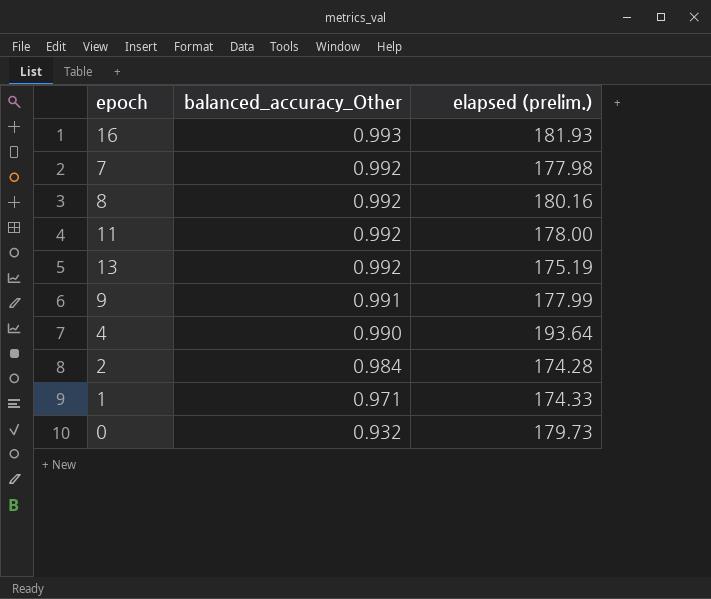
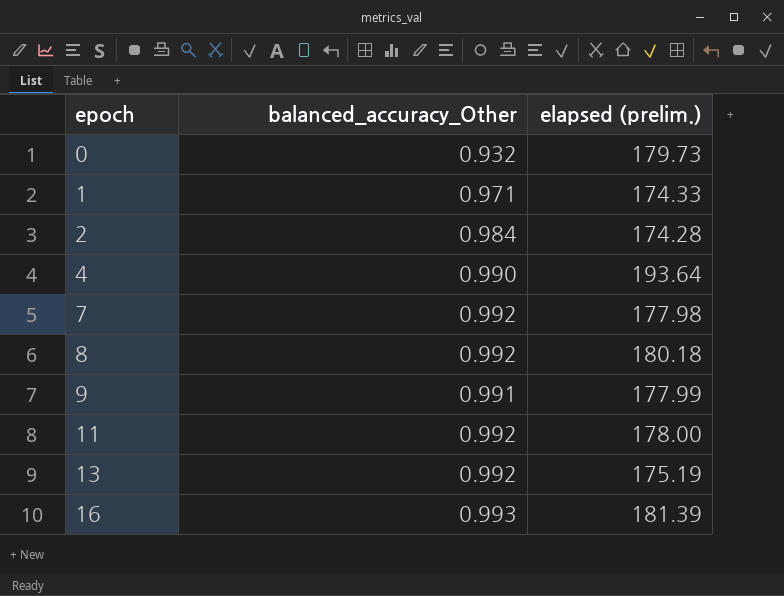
row order: balanced_accuracy_Other descending -> epoch ascending
8 | elapsed (prelim.): 180.16 -> 180.18
16 | elapsed (prelim.): 181.93 -> 181.39

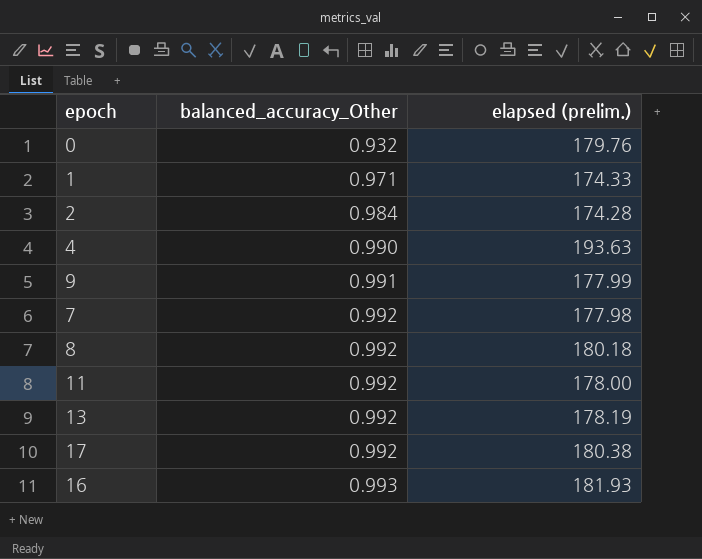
row order: epoch ascending -> balanced_accuracy_Other ascending
0 | elapsed (prelim.): 179.73 -> 179.76
4 | elapsed (prelim.): 193.64 -> 193.63
13 | elapsed (prelim.): 175.19 -> 178.19
row 17: none -> 0.992 | 180.38
16 | elapsed (prelim.): 181.39 -> 181.93

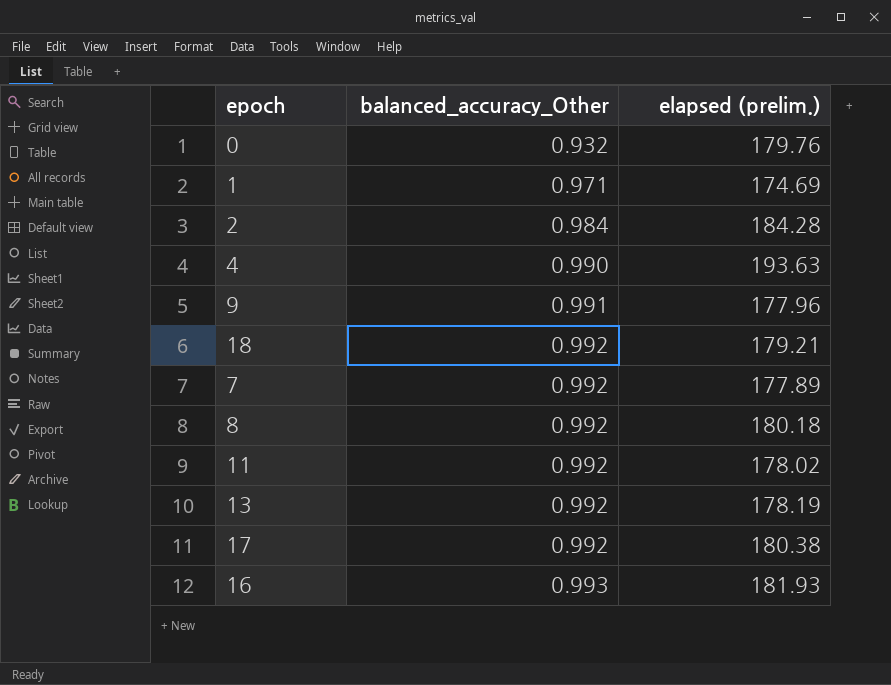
1 | elapsed (prelim.): 174.33 -> 174.69
2 | elapsed (prelim.): 174.28 -> 184.28
9 | elapsed (prelim.): 177.99 -> 177.96
row 18: none -> 0.992 | 179.21
7 | elapsed (prelim.): 177.98 -> 177.89
11 | elapsed (prelim.): 178.00 -> 178.02

